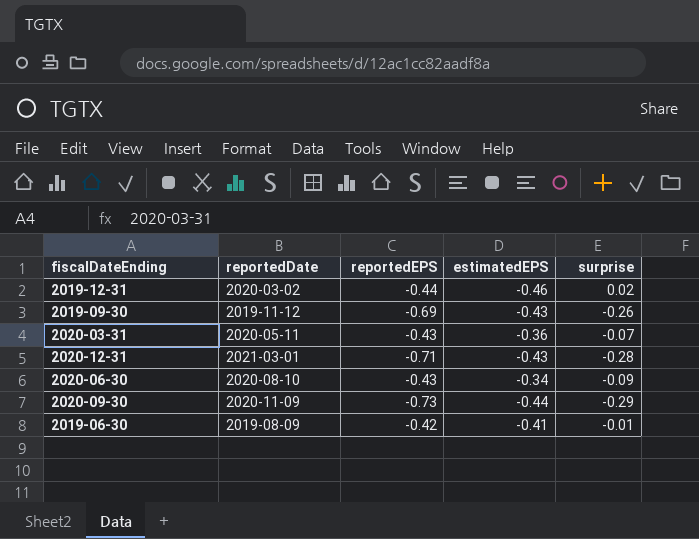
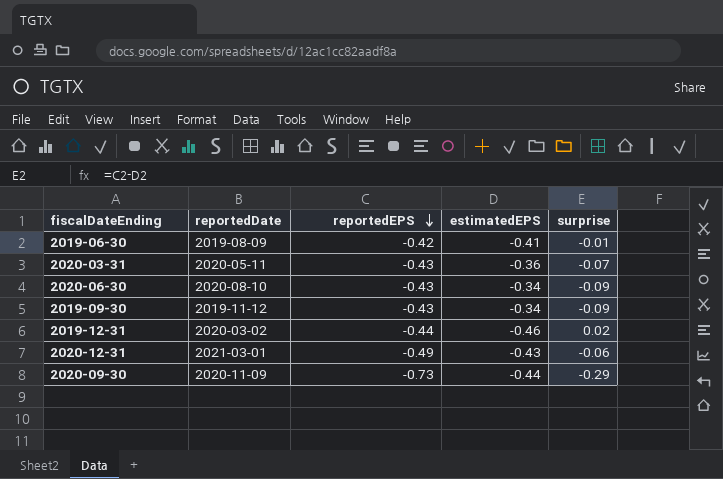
row order: none -> reportedEPS descending
2019-09-30 | reportedEPS: -0.69 -> -0.43
2019-09-30 | estimatedEPS: -0.43 -> -0.34
2019-09-30 | surprise: -0.26 -> -0.09
2020-12-31 | reportedEPS: -0.71 -> -0.49
2020-12-31 | surprise: -0.28 -> -0.06

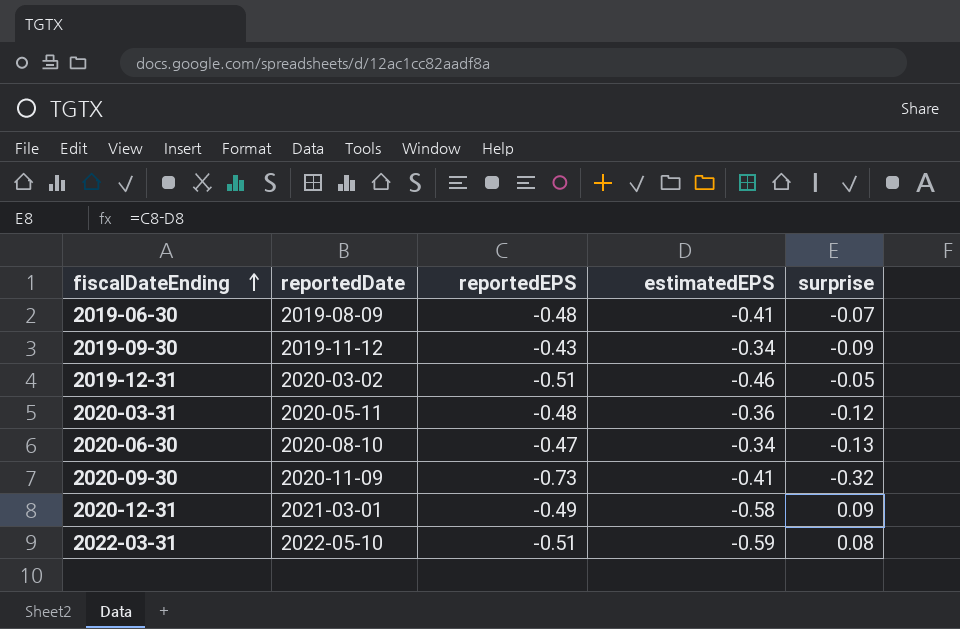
row order: reportedEPS descending -> fiscalDateEnding ascending
2019-06-30 | reportedEPS: -0.42 -> -0.48
2019-06-30 | surprise: -0.01 -> -0.07
2019-12-31 | reportedEPS: -0.44 -> -0.51
2019-12-31 | surprise: 0.02 -> -0.05
2020-03-31 | reportedEPS: -0.43 -> -0.48
2020-03-31 | surprise: -0.07 -> -0.12
2020-06-30 | reportedEPS: -0.43 -> -0.47
2020-06-30 | surprise: -0.09 -> -0.13
2020-09-30 | estimatedEPS: -0.44 -> -0.41
2020-09-30 | surprise: -0.29 -> -0.32
2020-12-31 | estimatedEPS: -0.43 -> -0.58
2020-12-31 | surprise: -0.06 -> 0.09
row 2022-03-31: none -> 2022-05-10 | -0.51 | -0.59 | 0.08

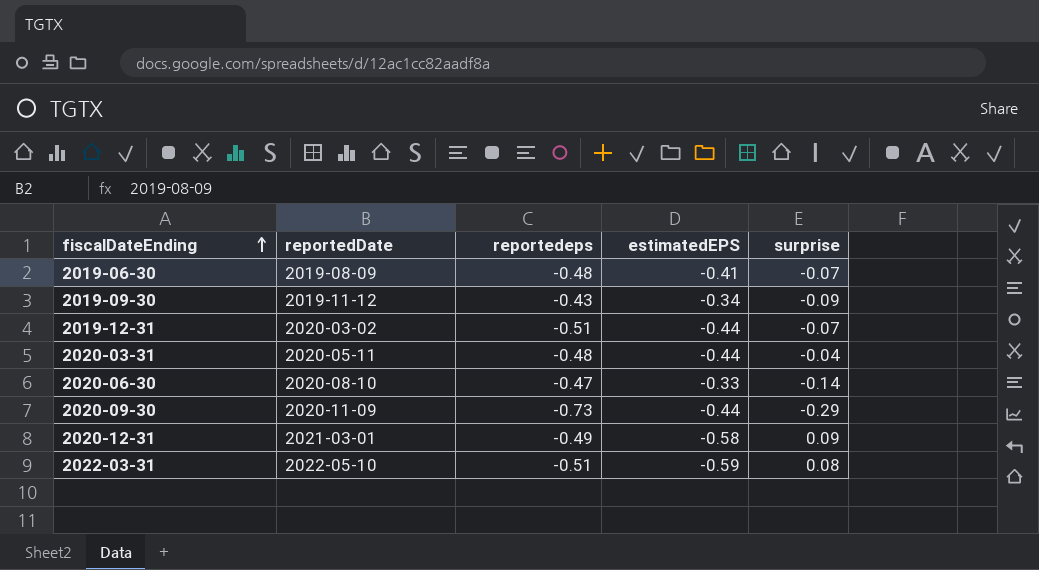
column name: reportedEPS -> reportedeps
2019-12-31 | estimatedEPS: -0.46 -> -0.44
2019-12-31 | surprise: -0.05 -> -0.07
2020-03-31 | estimatedEPS: -0.36 -> -0.44
2020-03-31 | surprise: -0.12 -> -0.04
2020-06-30 | estimatedEPS: -0.34 -> -0.33
2020-06-30 | surprise: -0.13 -> -0.14
2020-09-30 | estimatedEPS: -0.41 -> -0.44
2020-09-30 | surprise: -0.32 -> -0.29

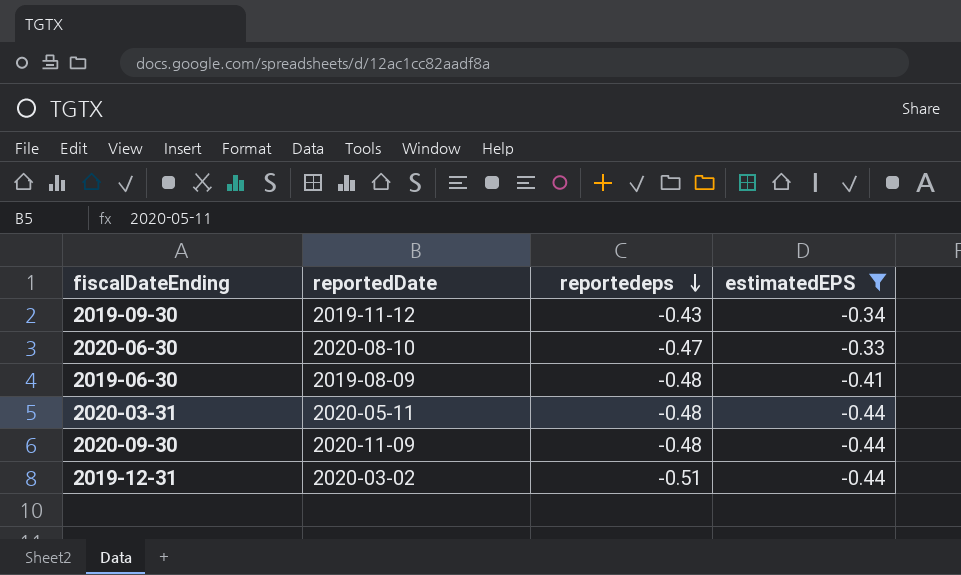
filter: none -> estimatedEPS >= -0.44
row order: fiscalDateEnding ascending -> reportedeps descending
column surprise | formula: [reportedeps] - [estimatedEPS] -> none
2020-09-30 | reportedeps: -0.73 -> -0.48

